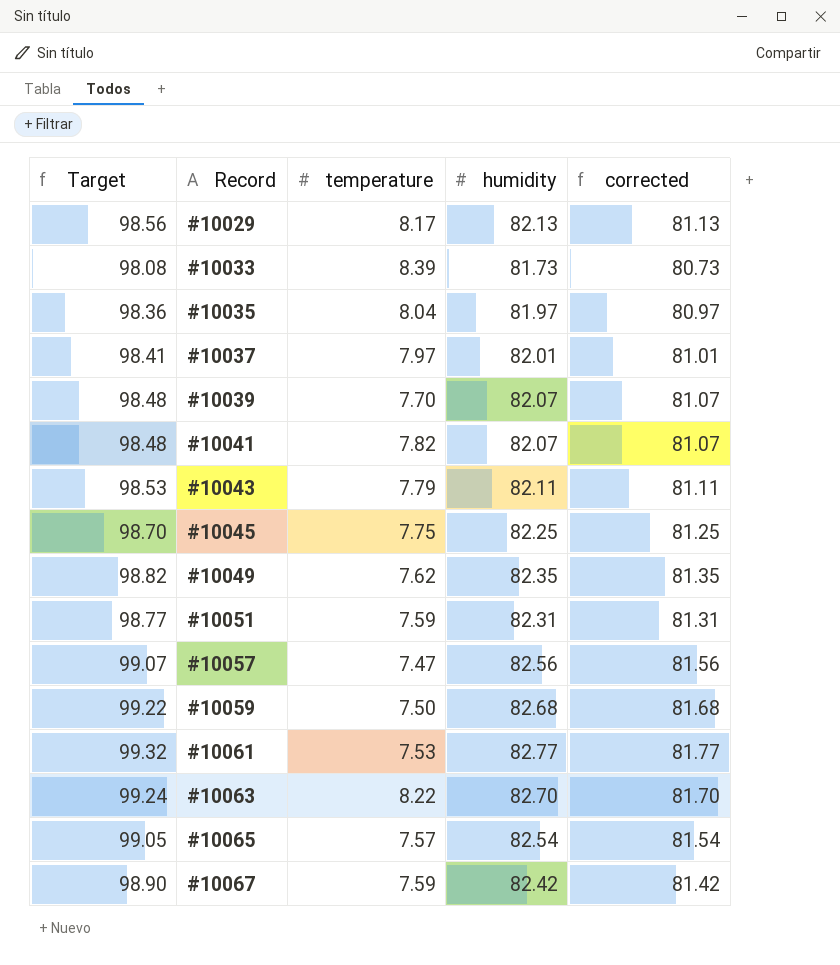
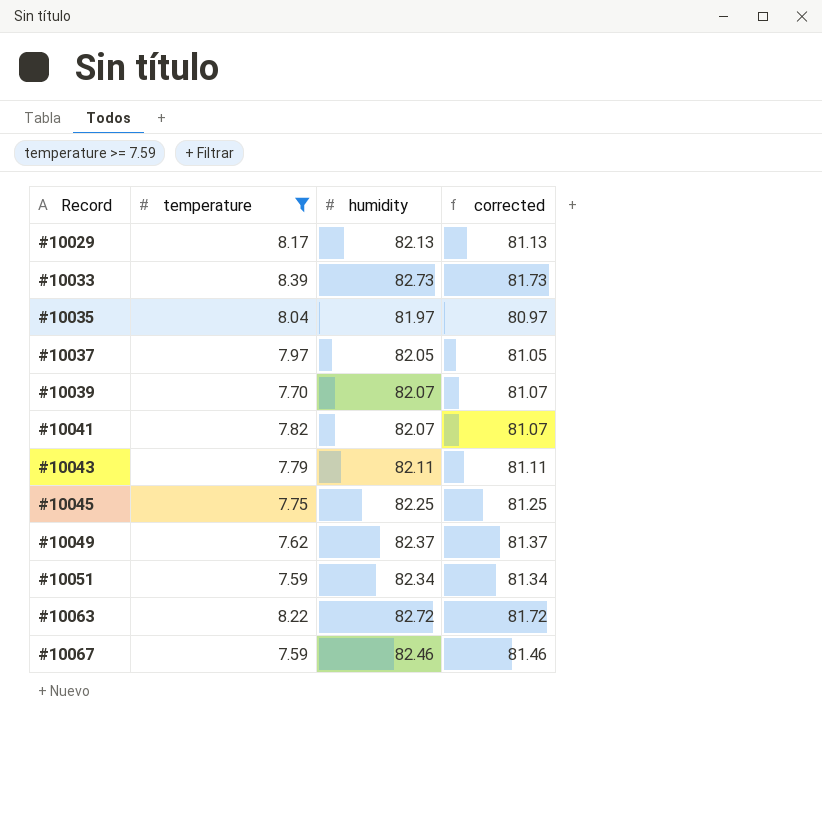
filter: none -> temperature >= 7.59
column Target | formula: [humidity] * 1.2 -> none
#10033 | humidity: 81.73 -> 82.73
#10033 | corrected: 80.73 -> 81.73
#10037 | humidity: 82.01 -> 82.05
#10037 | corrected: 81.01 -> 81.05
#10049 | humidity: 82.35 -> 82.37
#10049 | corrected: 81.35 -> 81.37
#10051 | humidity: 82.31 -> 82.34
#10051 | corrected: 81.31 -> 81.34
#10063 | humidity: 82.70 -> 82.72
#10063 | corrected: 81.70 -> 81.72
#10067 | humidity: 82.42 -> 82.46
#10067 | corrected: 81.42 -> 81.46

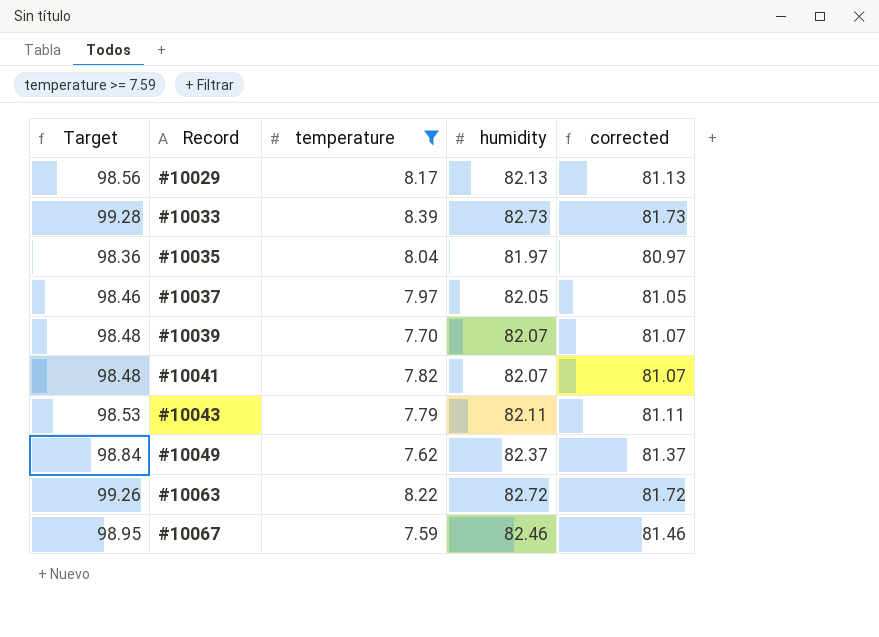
column Target | formula: none -> [humidity] * 1.2
row #10045: 7.75 | 82.25 | 81.25 -> none
row #10051: 7.59 | 82.34 | 81.34 -> none

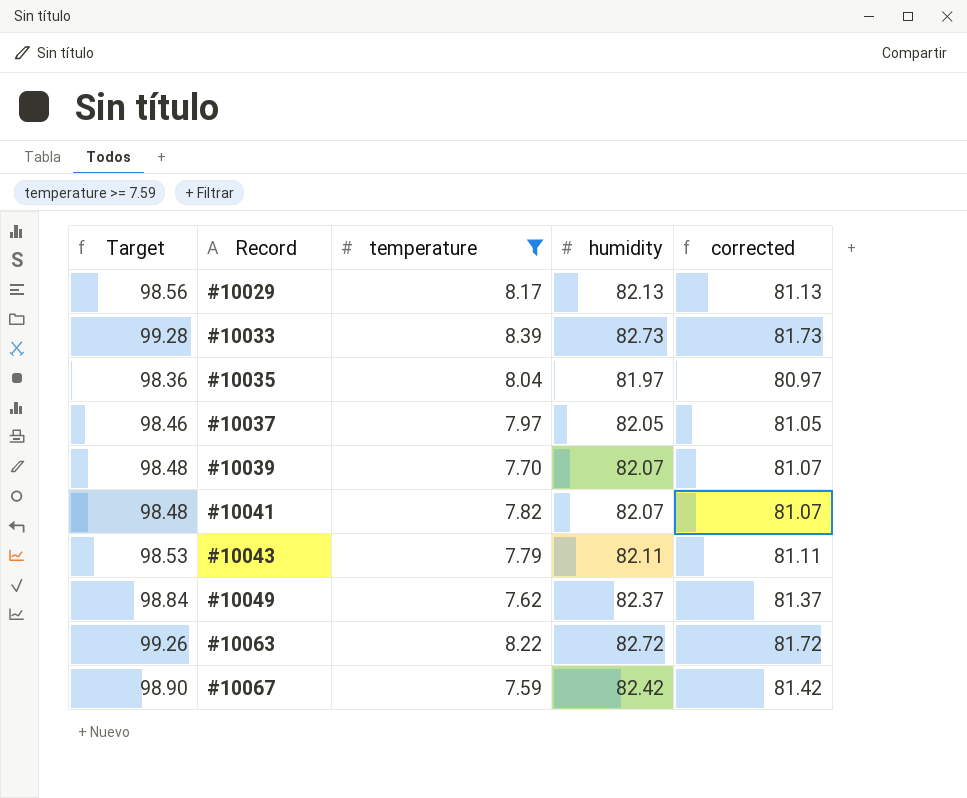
#10067 | Target: 98.95 -> 98.90
#10067 | humidity: 82.46 -> 82.42
#10067 | corrected: 81.46 -> 81.42

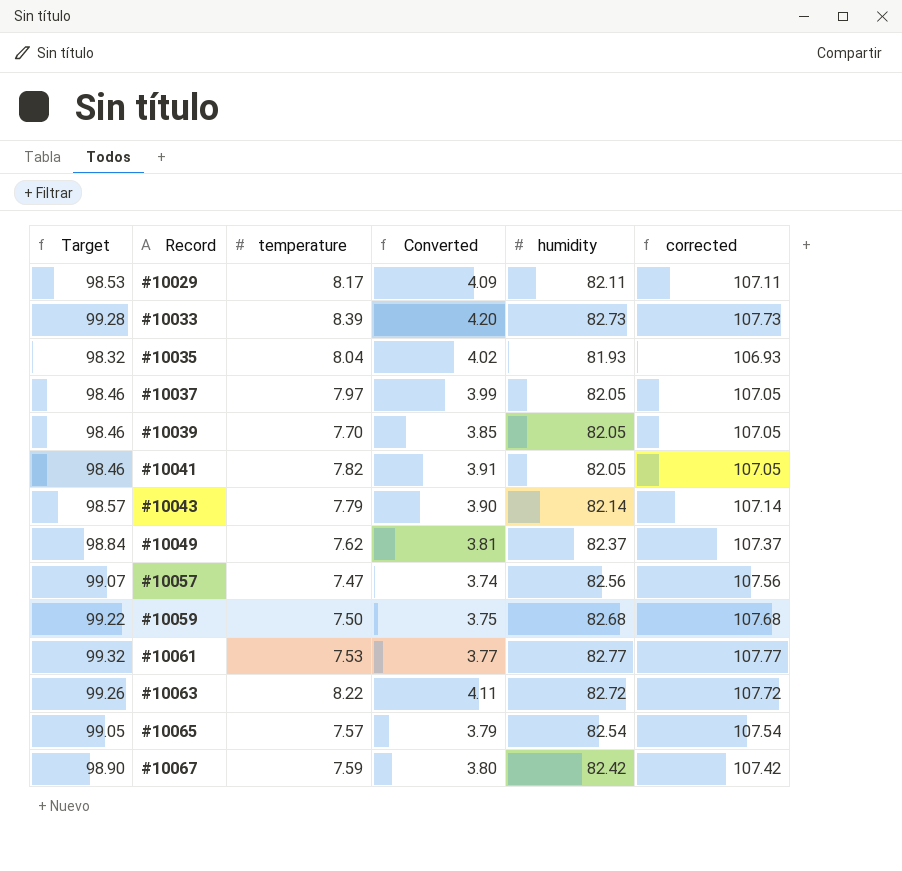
filter: temperature >= 7.59 -> none
column Converted | formula: none -> [temperature] * 0.5
column corrected | formula: [humidity] - 1 -> [humidity] + 25
#10029 | Target: 98.56 -> 98.53
#10029 | humidity: 82.13 -> 82.11
#10035 | Target: 98.36 -> 98.32
#10035 | humidity: 81.97 -> 81.93
#10039 | Target: 98.48 -> 98.46
#10039 | humidity: 82.07 -> 82.05
#10041 | Target: 98.48 -> 98.46
#10041 | humidity: 82.07 -> 82.05
#10043 | Target: 98.53 -> 98.57
#10043 | humidity: 82.11 -> 82.14

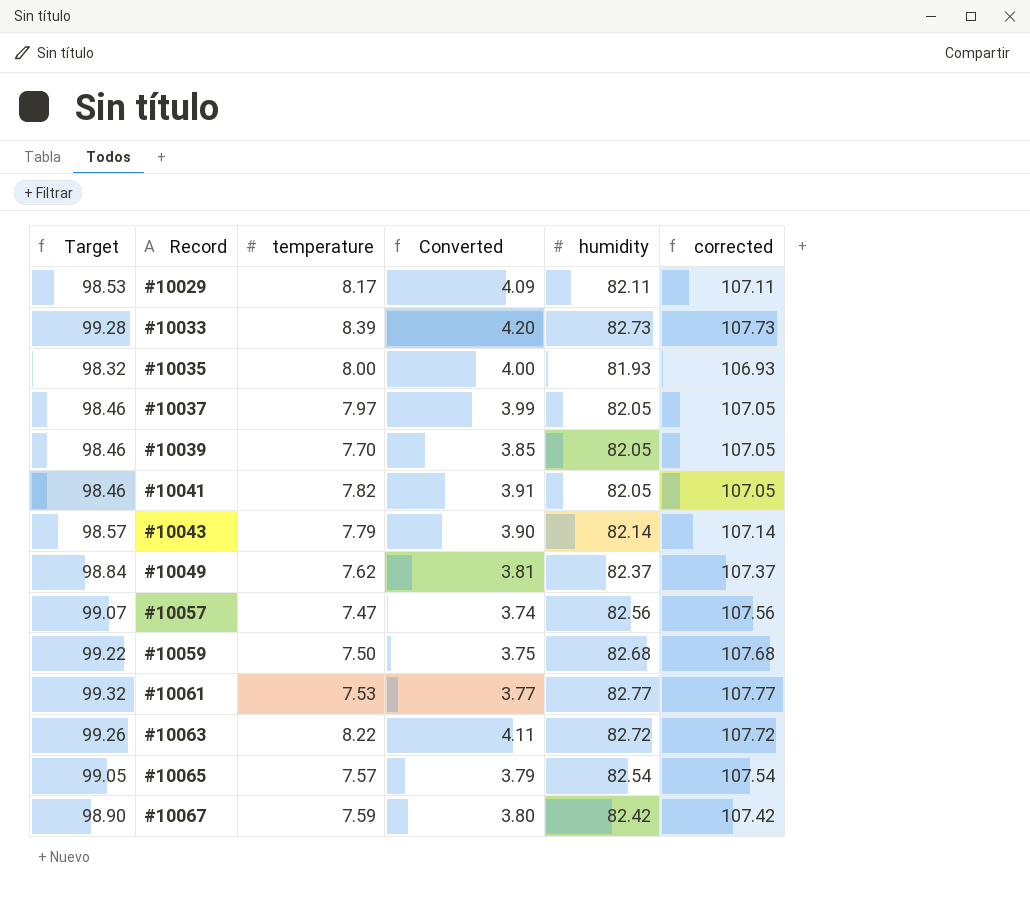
#10035 | temperature: 8.04 -> 8.00
#10035 | Converted: 4.02 -> 4.00

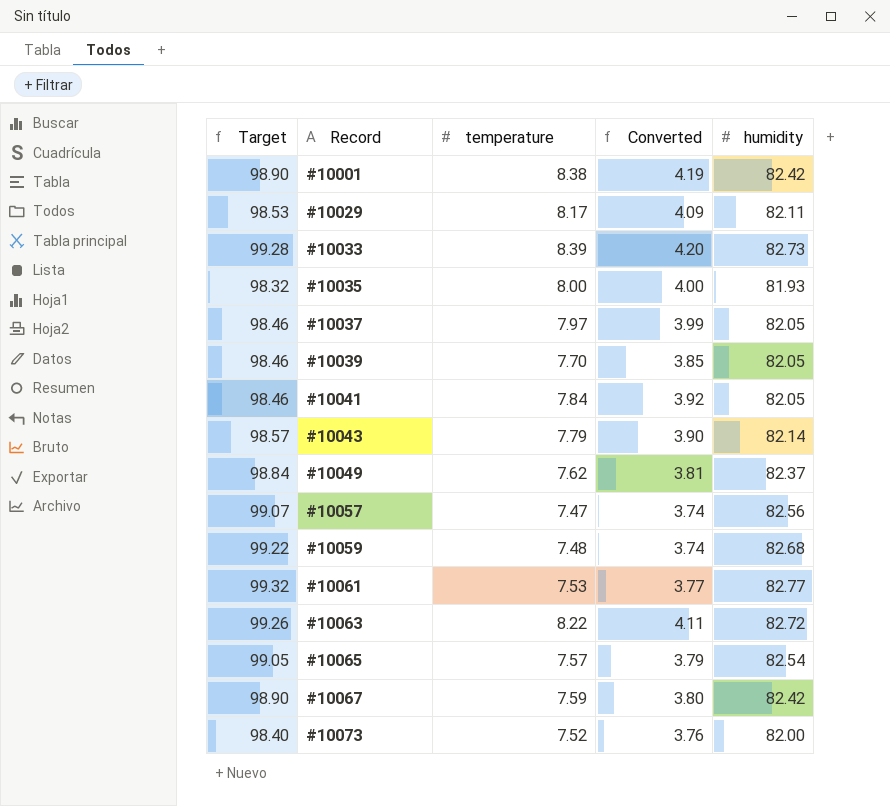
column corrected | formula: [humidity] + 25 -> none
row #10001: none -> 98.90 | 8.38 | 4.19 | 82.42
#10041 | temperature: 7.82 -> 7.84
#10041 | Converted: 3.91 -> 3.92
#10059 | temperature: 7.50 -> 7.48
#10059 | Converted: 3.75 -> 3.74
row #10073: none -> 98.40 | 7.52 | 3.76 | 82.00

